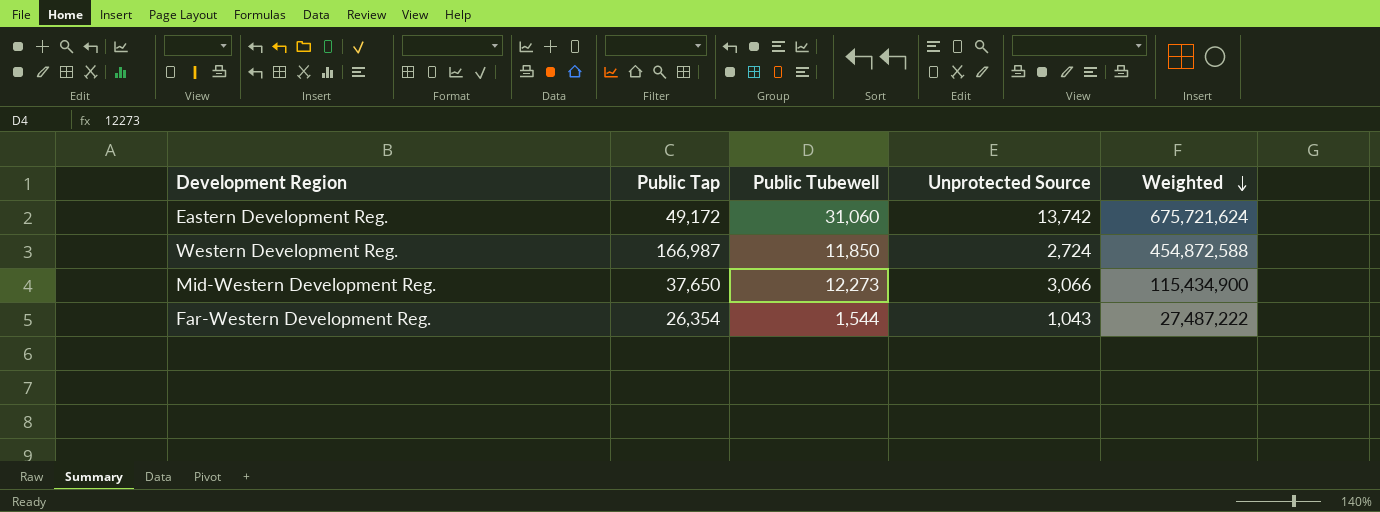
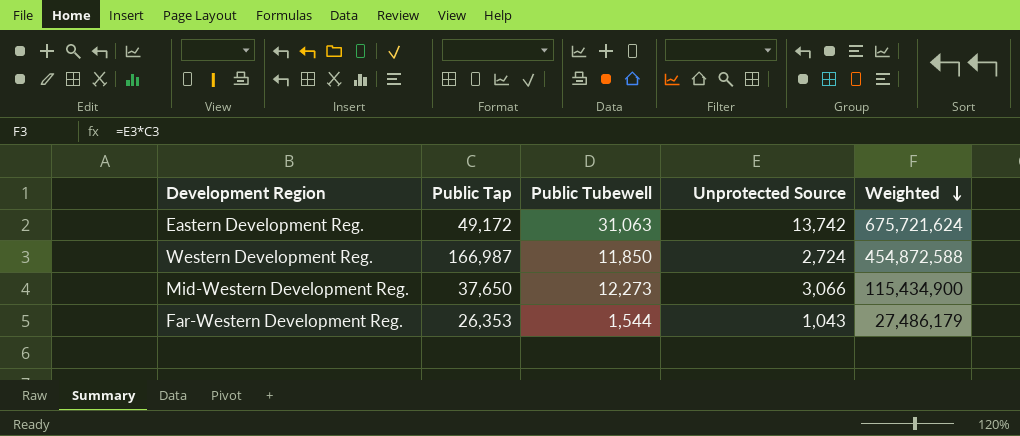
Eastern Development Reg. | Public Tubewell: 31,060 -> 31,063
Far-Western Development Reg. | Public Tap: 26,354 -> 26,353
Far-Western Development Reg. | Weighted: 27,487,222 -> 27,486,179

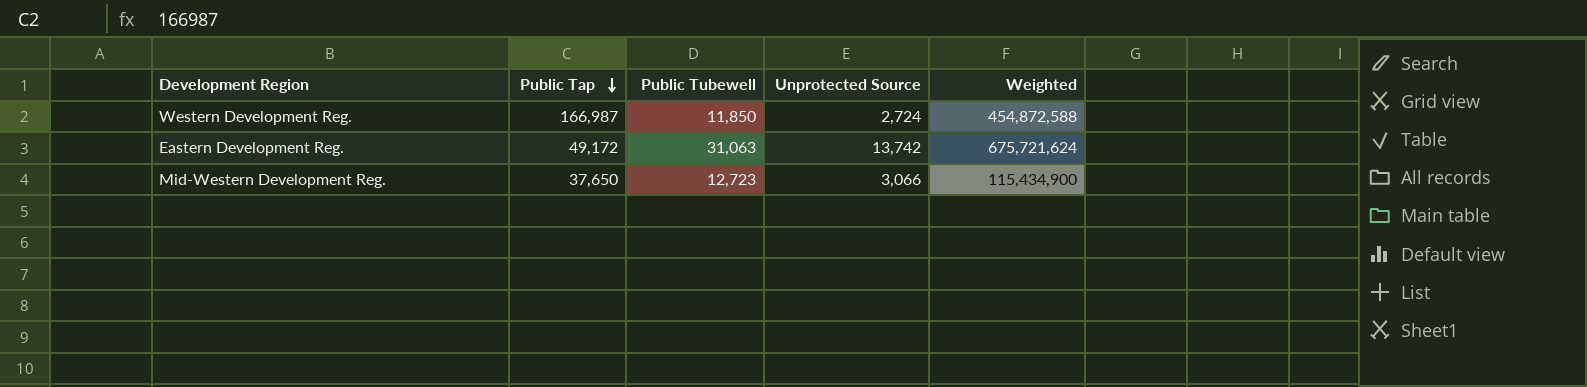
row order: Weighted descending -> Public Tap descending
row Far-Western Development Reg.: 26,353 | 1,544 | 1,043 | 27,486,179 -> none
Mid-Western Development Reg. | Public Tubewell: 12,273 -> 12,723

